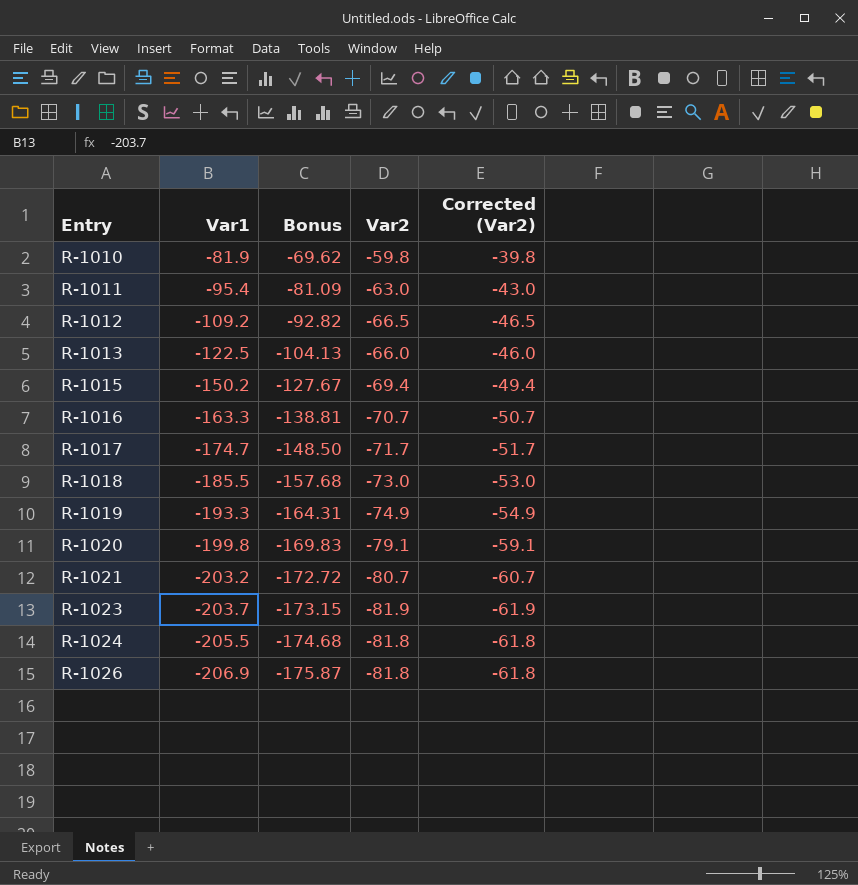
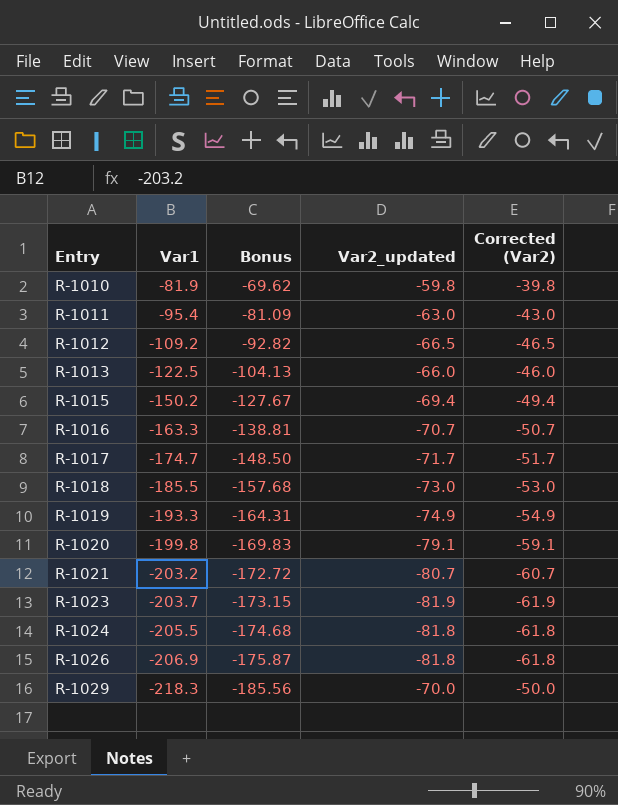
column name: Var2 -> Var2_updated
row R-1029: none -> -218.3 | -185.56 | -70.0 | -50.0

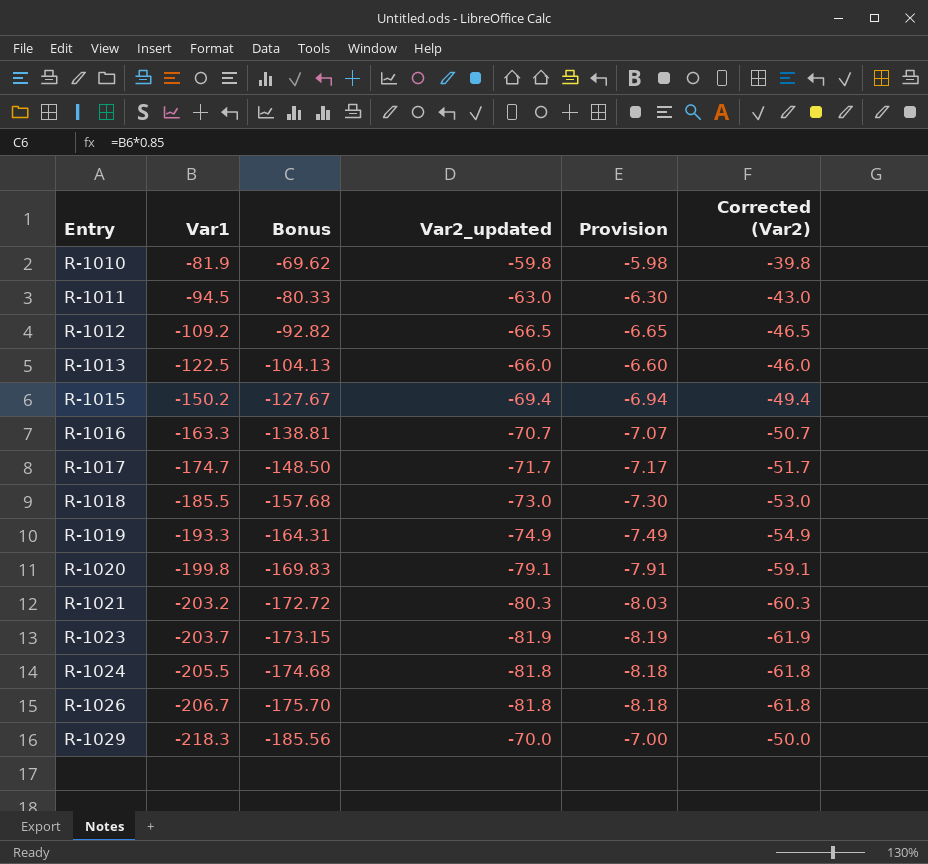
column Provision | formula: none -> [Var2_updated] * 0.1
R-1011 | Var1: -95.4 -> -94.5
R-1011 | Bonus: -81.09 -> -80.33
R-1021 | Var2_updated: -80.7 -> -80.3
R-1021 | Corrected (Var2): -60.7 -> -60.3
R-1026 | Var1: -206.9 -> -206.7
R-1026 | Bonus: -175.87 -> -175.70

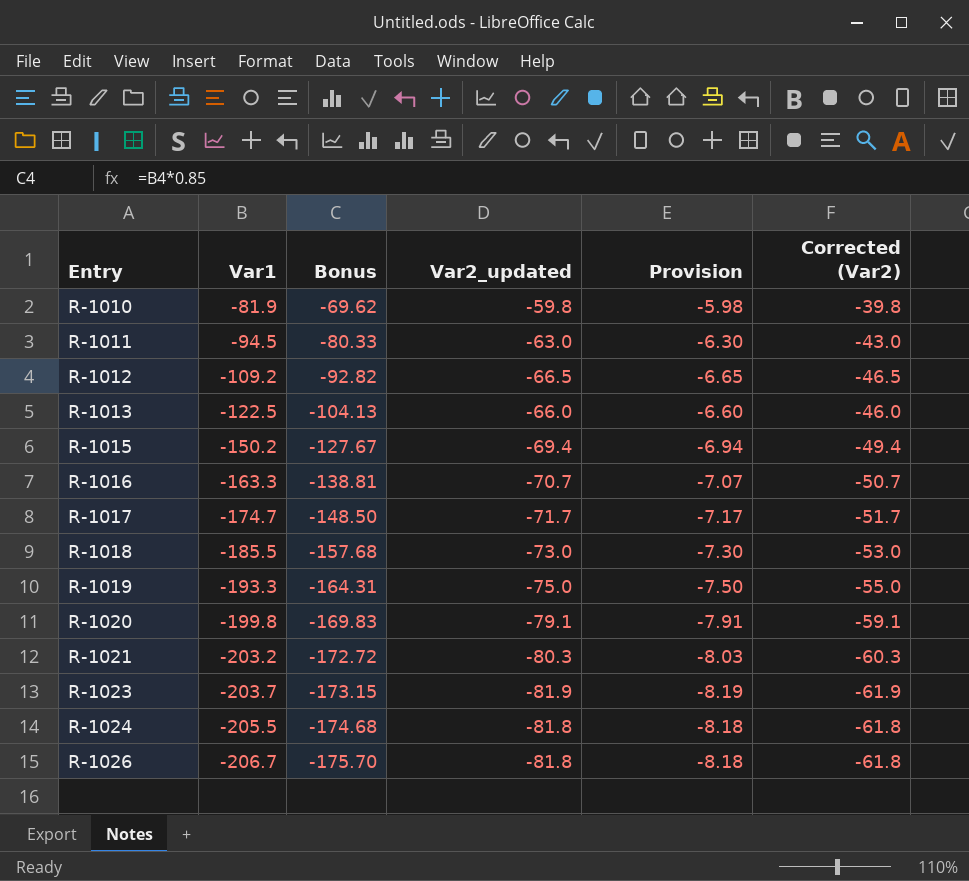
row R-1029: -218.3 | -185.56 | -70.0 | -7.00 | -50.0 -> none
R-1019 | Var2_updated: -74.9 -> -75.0
R-1019 | Provision: -7.49 -> -7.50
R-1019 | Corrected (Var2): -54.9 -> -55.0

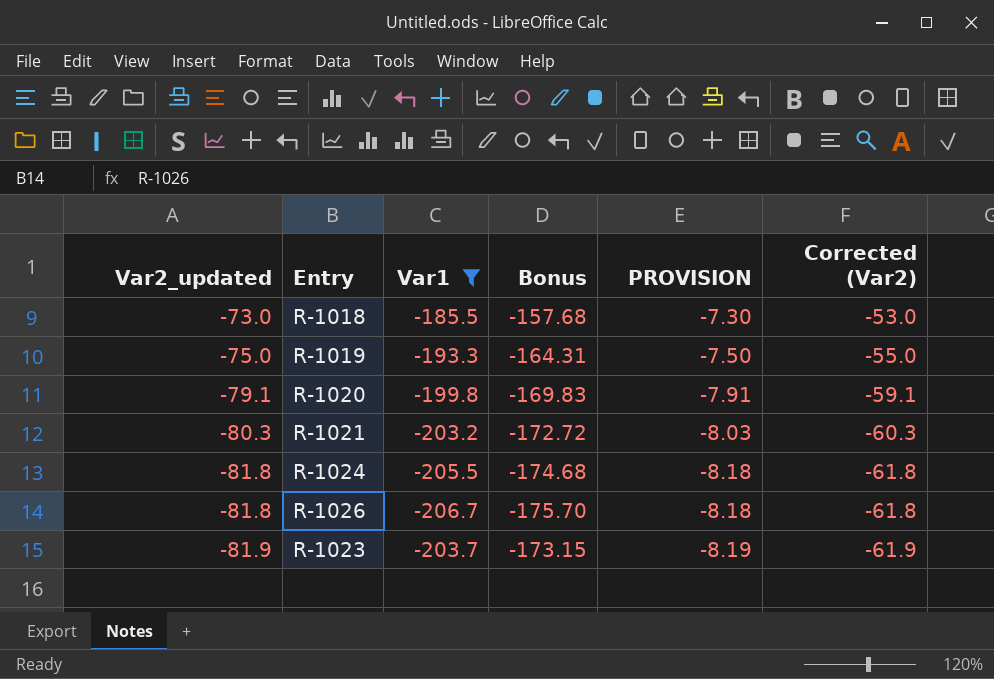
filter: none -> Var1 <= -185.5
row order: Entry ascending -> Var2_updated descending
column Var2_updated | position: 4 -> 1
column name: Provision -> PROVISION

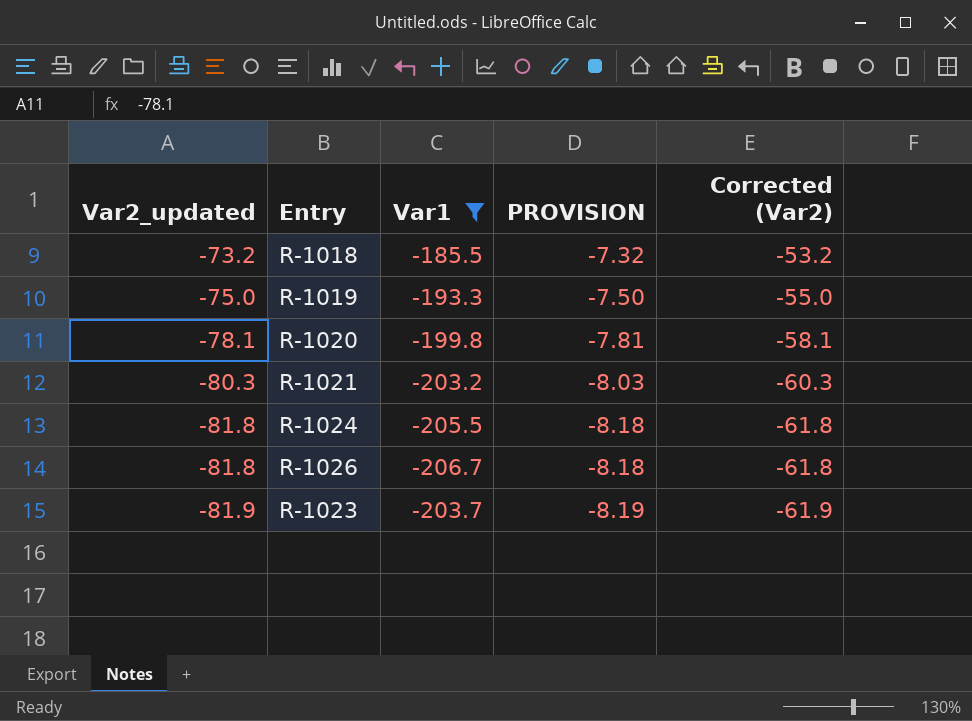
column Bonus | formula: [Var1] * 0.85 -> none
R-1018 | Var2_updated: -73.0 -> -73.2
R-1018 | PROVISION: -7.30 -> -7.32
R-1018 | Corrected (Var2): -53.0 -> -53.2
R-1020 | Var2_updated: -79.1 -> -78.1
R-1020 | PROVISION: -7.91 -> -7.81
R-1020 | Corrected (Var2): -59.1 -> -58.1

